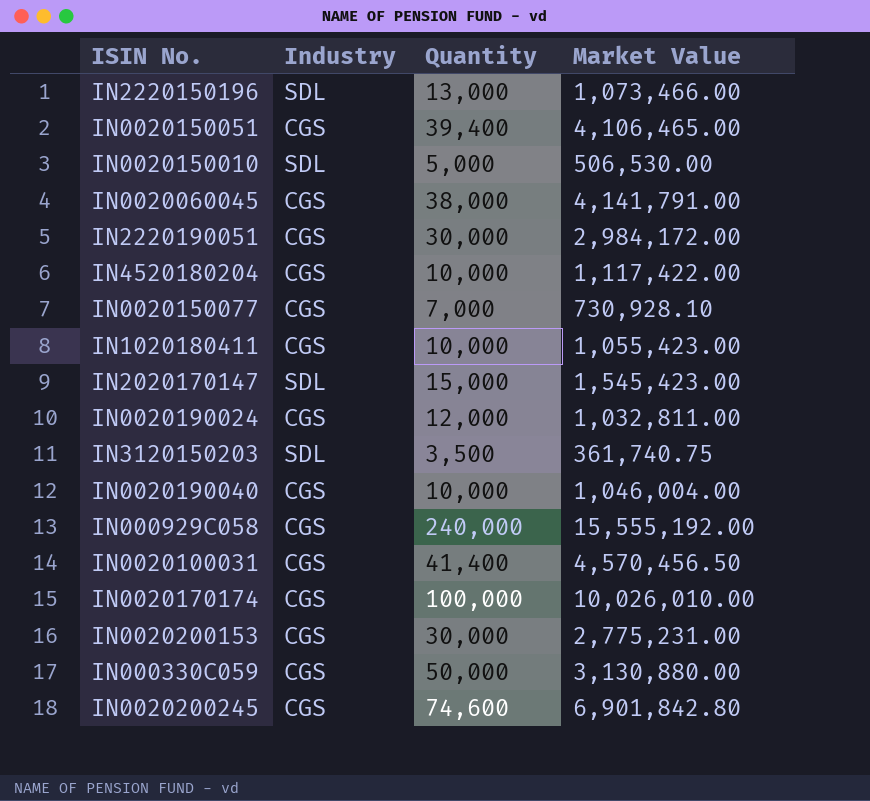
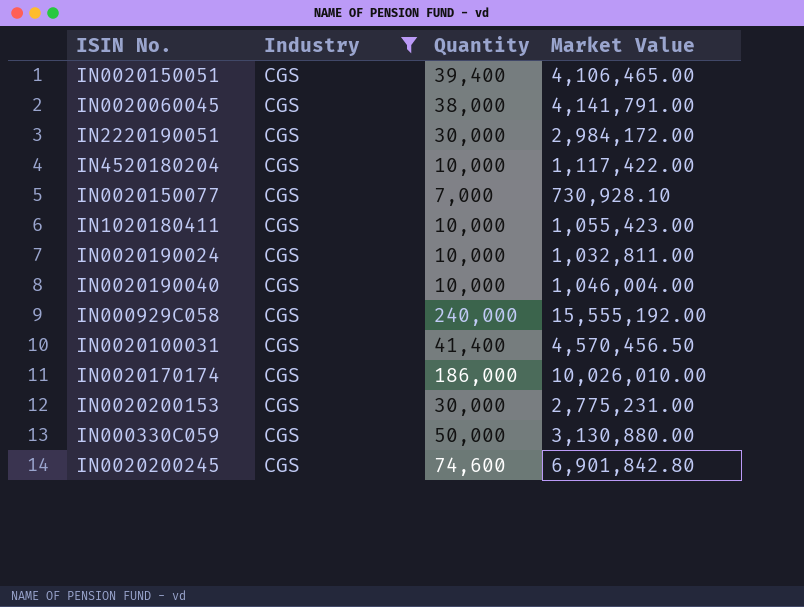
filter: none -> Industry = CGS
IN0020190024 | Quantity: 12,000 -> 10,000
IN0020170174 | Quantity: 100,000 -> 186,000

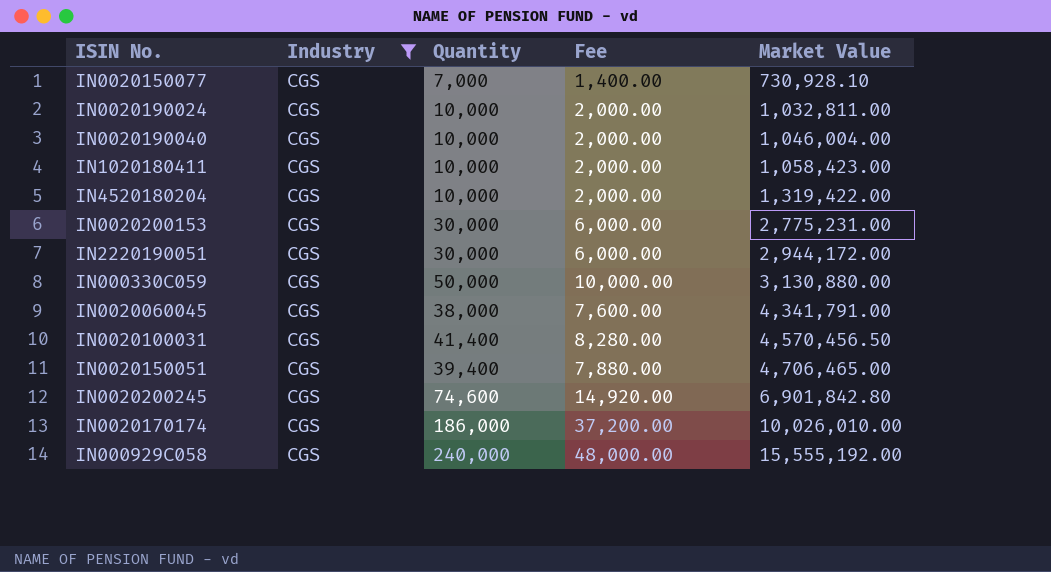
row order: none -> Market Value ascending
column Fee | formula: none -> [Quantity] * 0.2
IN1020180411 | Market Value: 1,055,423.00 -> 1,058,423.00
IN4520180204 | Market Value: 1,117,422.00 -> 1,319,422.00
IN2220190051 | Market Value: 2,984,172.00 -> 2,944,172.00
IN0020060045 | Market Value: 4,141,791.00 -> 4,341,791.00
IN0020150051 | Market Value: 4,106,465.00 -> 4,706,465.00

